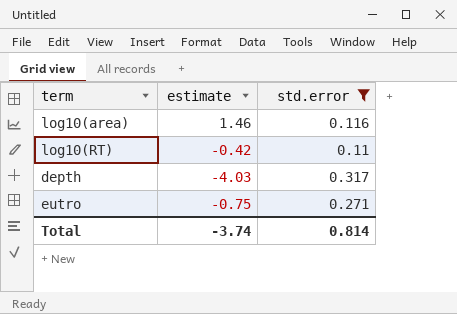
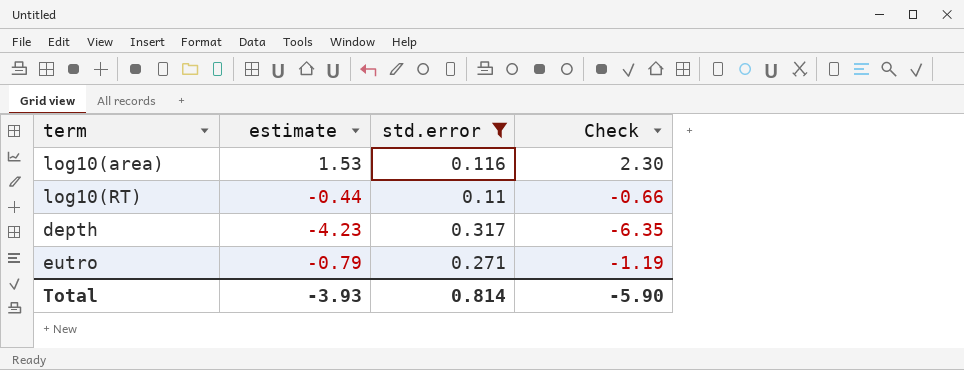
column Check | formula: none -> [estimate] * 1.5
log10(area) | estimate: 1.46 -> 1.53
log10(RT) | estimate: -0.42 -> -0.44
depth | estimate: -4.03 -> -4.23
eutro | estimate: -0.75 -> -0.79
Total | estimate: -3.74 -> -3.93

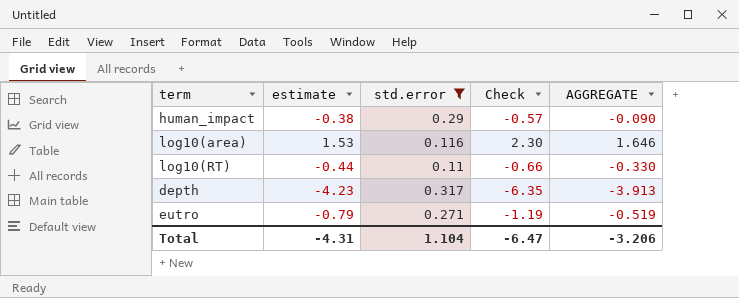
column AGGREGATE | formula: none -> [estimate] + [std.error]
row human_impact: none -> -0.38 | 0.29 | -0.57 | -0.090
Total | estimate: -3.93 -> -4.31
Total | std.error: 0.814 -> 1.104
Total | Check: -5.90 -> -6.47

